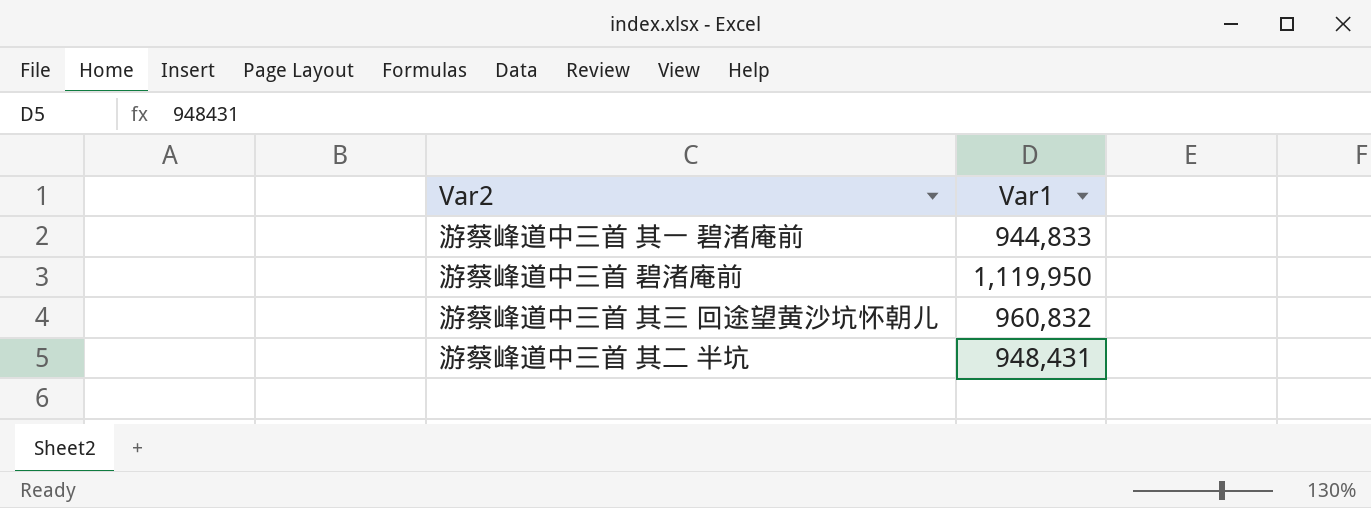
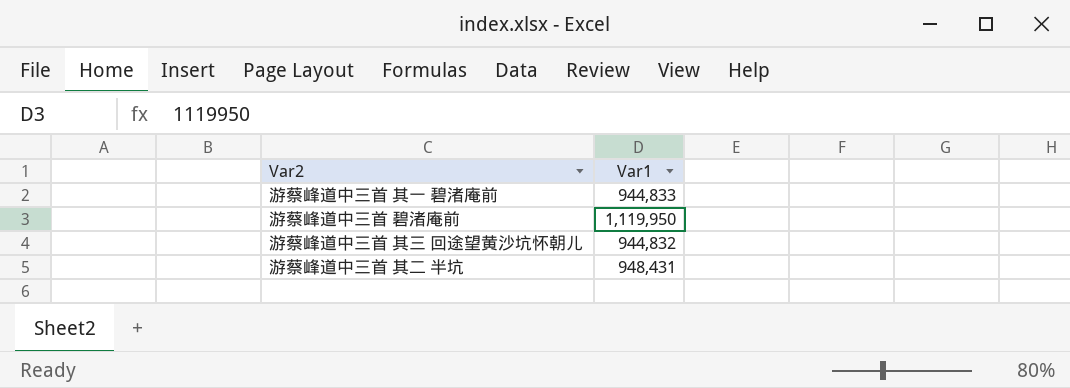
游蔡峰道中三首 其三 回途望黄沙坑怀朝儿 | Var1: 960,832 -> 944,832

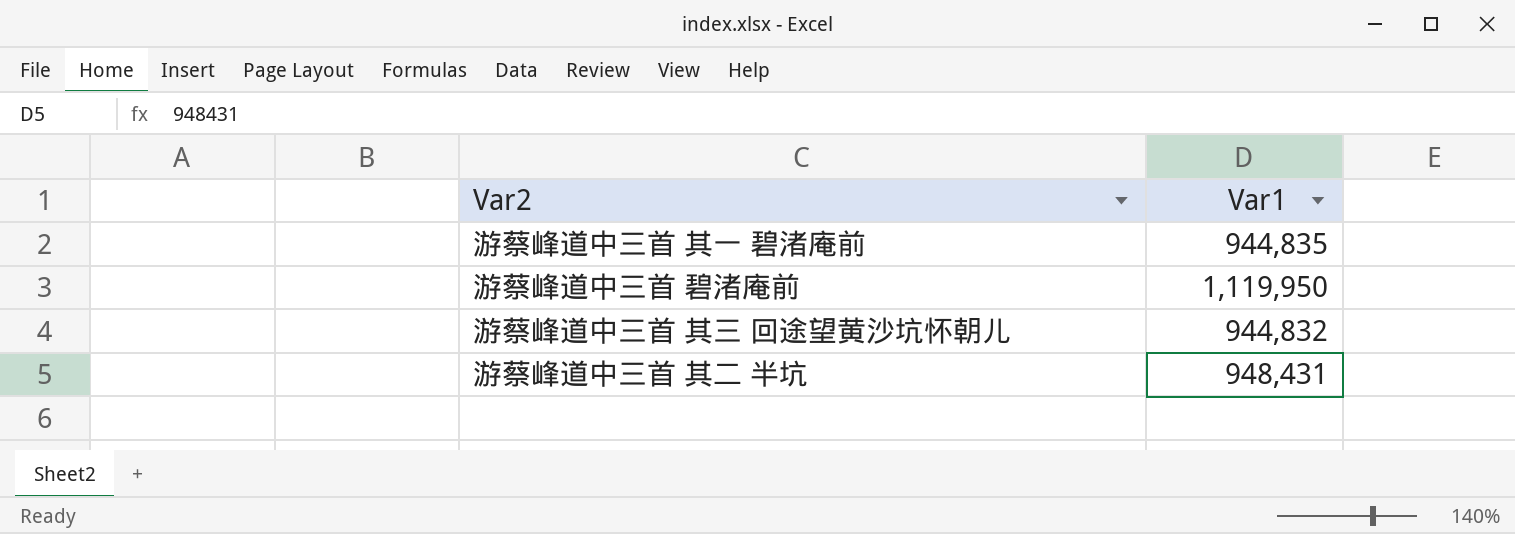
游蔡峰道中三首 其一 碧渚庵前 | Var1: 944,833 -> 944,835

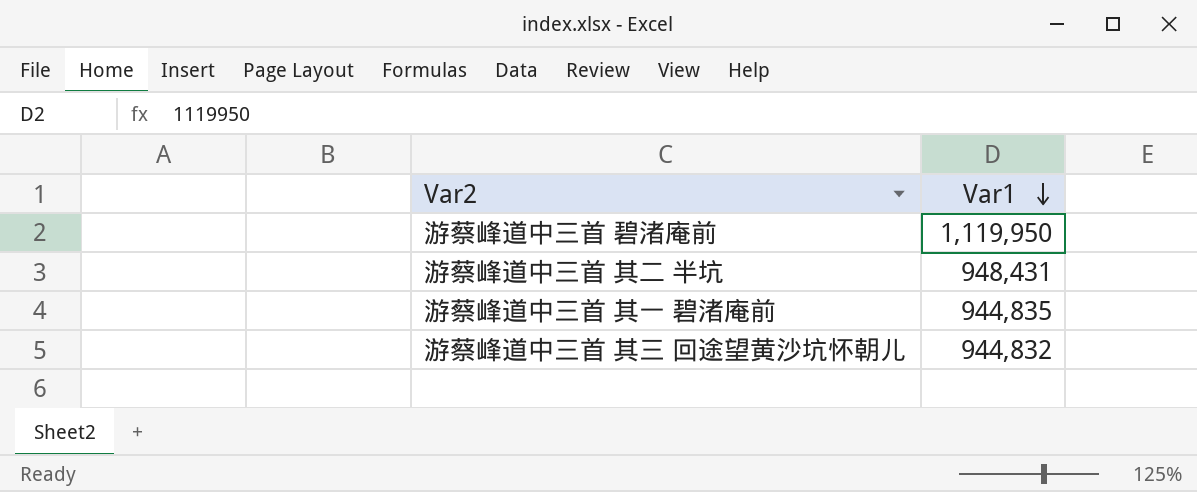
row order: none -> Var1 descending

